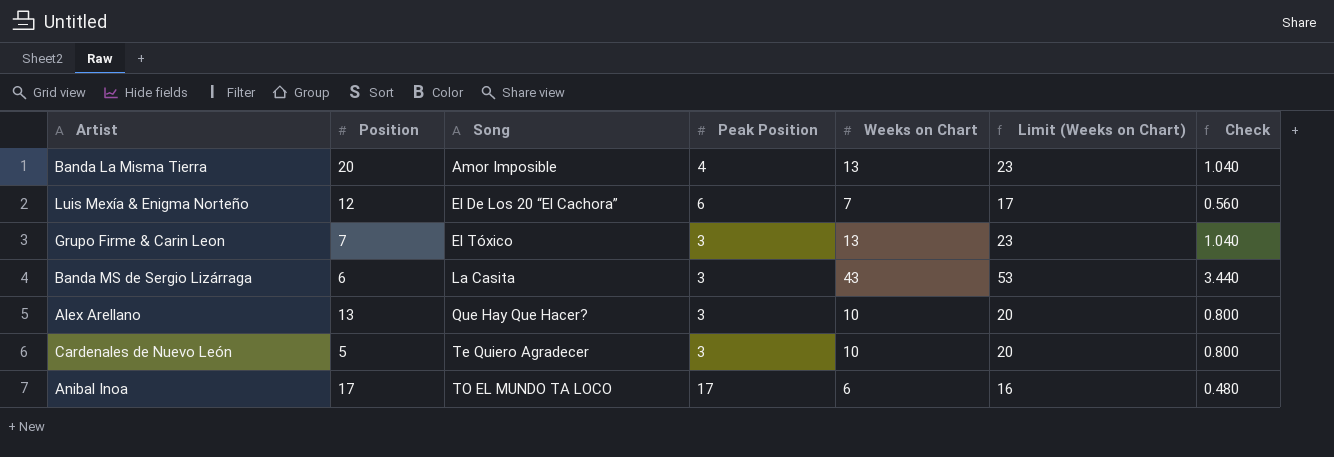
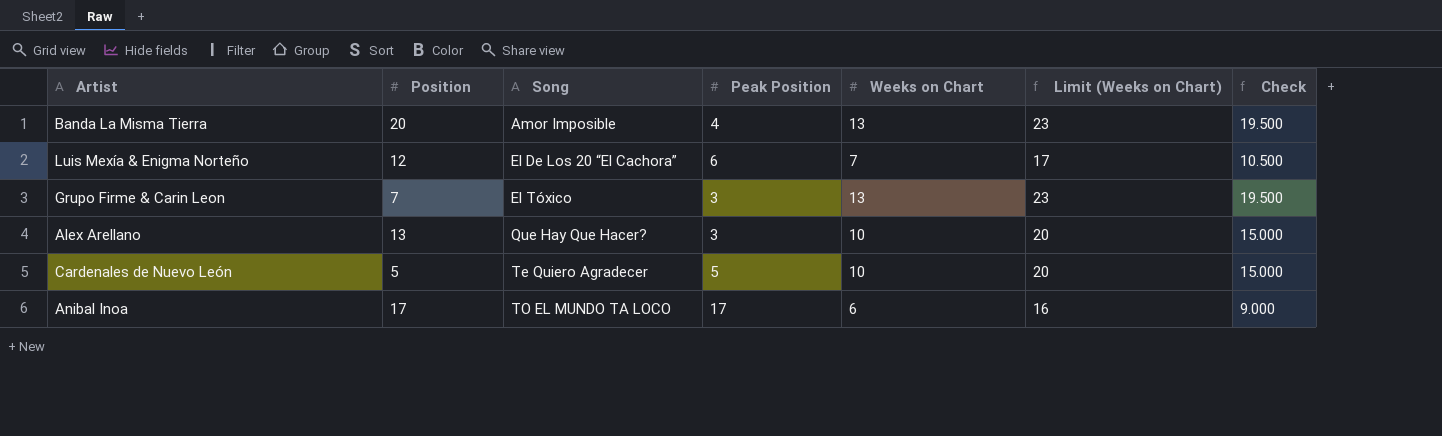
column Check | formula: [Weeks on Chart] * 0.08 -> [Weeks on Chart] * 1.5
row Banda MS de Sergio Lizárraga: 6 | La Casita | 3 | 43 | 53 | 3.440 -> none
Cardenales de Nuevo León | Peak Position: 3 -> 5

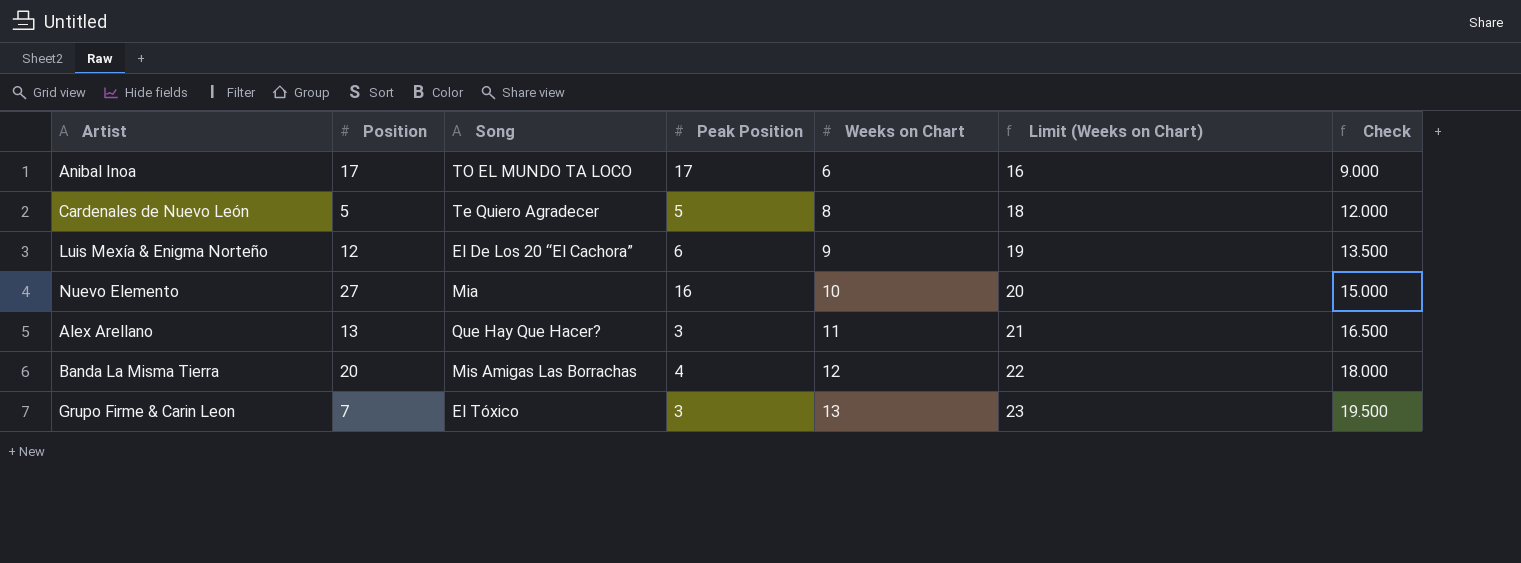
row order: Song ascending -> Weeks on Chart ascending
Cardenales de Nuevo León | Weeks on Chart: 10 -> 8
Cardenales de Nuevo León | Limit (Weeks on Chart): 20 -> 18
Cardenales de Nuevo León | Check: 15.000 -> 12.000
Luis Mexía & Enigma Norteño | Weeks on Chart: 7 -> 9
Luis Mexía & Enigma Norteño | Limit (Weeks on Chart): 17 -> 19
Luis Mexía & Enigma Norteño | Check: 10.500 -> 13.500
row Nuevo Elemento: none -> 27 | Mia | 16 | 10 | 20 | 15.000
Alex Arellano | Weeks on Chart: 10 -> 11
Alex Arellano | Limit (Weeks on Chart): 20 -> 21
Alex Arellano | Check: 15.000 -> 16.500
Banda La Misma Tierra | Song: Amor Imposible -> Mis Amigas Las Borrachas
Banda La Misma Tierra | Weeks on Chart: 13 -> 12
Banda La Misma Tierra | Limit (Weeks on Chart): 23 -> 22
Banda La Misma Tierra | Check: 19.500 -> 18.000

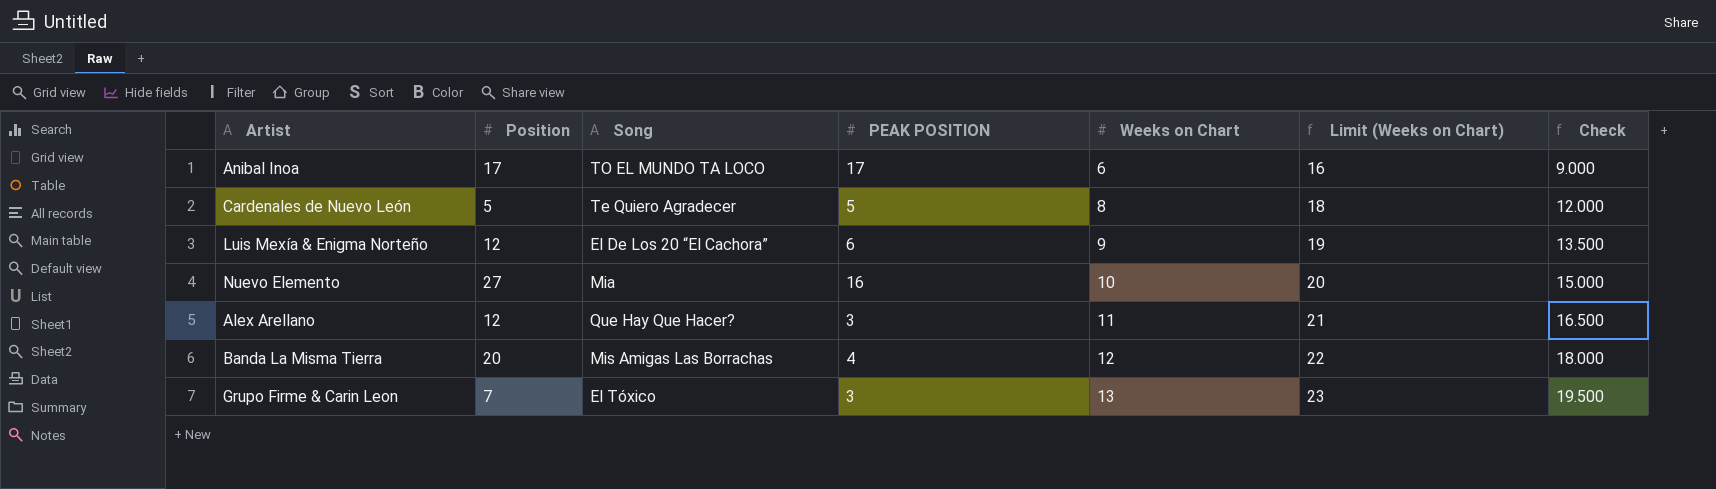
column name: Peak Position -> PEAK POSITION
Alex Arellano | Position: 13 -> 12

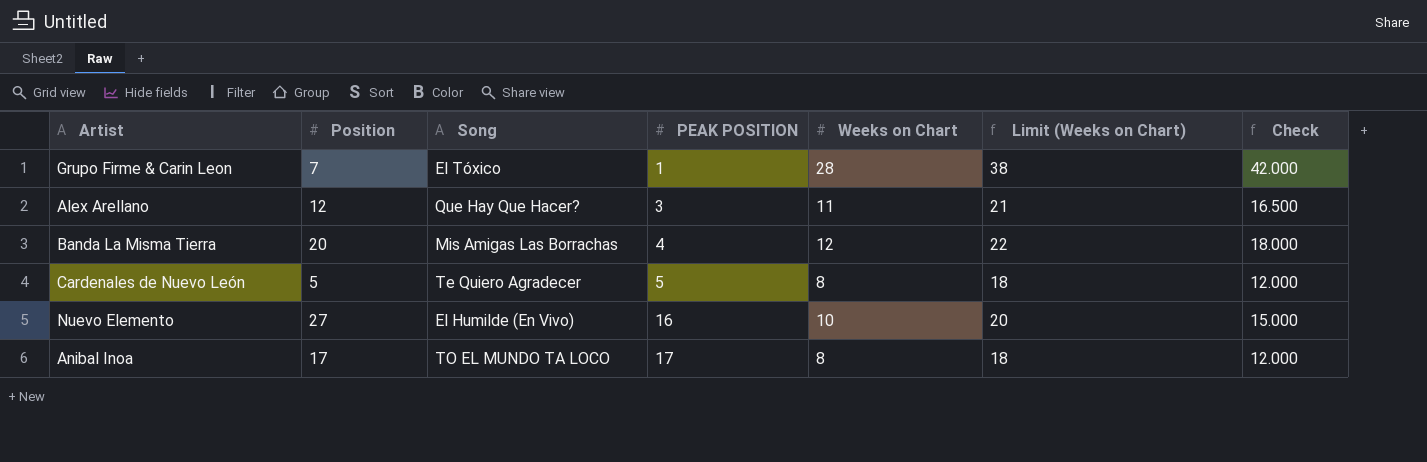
row order: Weeks on Chart ascending -> PEAK POSITION ascending
row Luis Mexía & Enigma Norteño: 12 | El De Los 20 “El Cachora” | 6 | 9 | 19 | 13.500 -> none
Grupo Firme & Carin Leon | PEAK POSITION: 3 -> 1
Grupo Firme & Carin Leon | Weeks on Chart: 13 -> 28
Grupo Firme & Carin Leon | Limit (Weeks on Chart): 23 -> 38
Grupo Firme & Carin Leon | Check: 19.500 -> 42.000
Nuevo Elemento | Song: Mia -> El Humilde (En Vivo)
Anibal Inoa | Weeks on Chart: 6 -> 8
Anibal Inoa | Limit (Weeks on Chart): 16 -> 18
Anibal Inoa | Check: 9.000 -> 12.000

